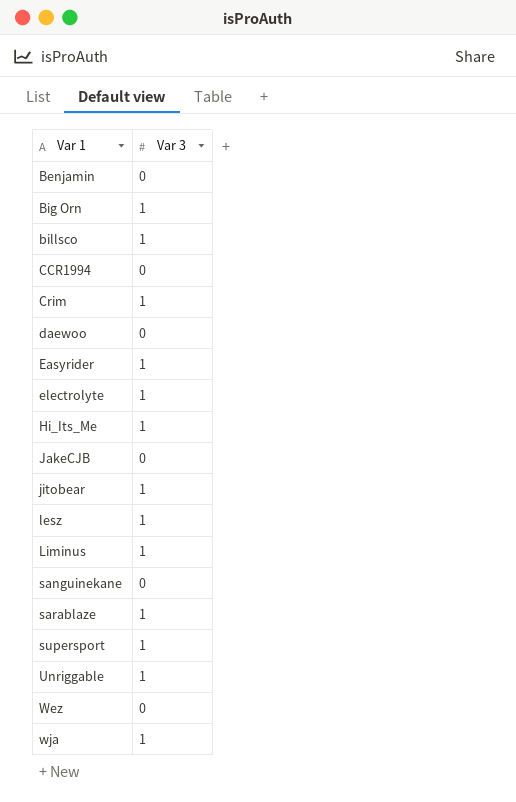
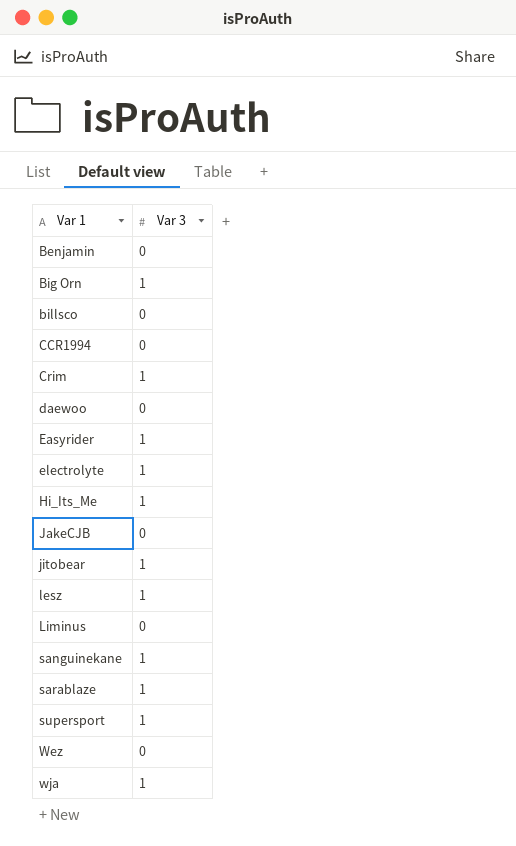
row Unriggable: 1 -> none
billsco | Var 3: 1 -> 0
Liminus | Var 3: 1 -> 0
sanguinekane | Var 3: 0 -> 1

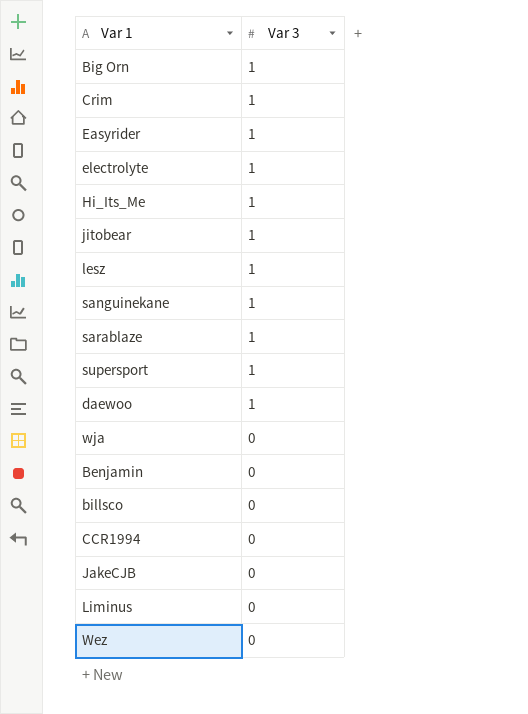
row order: Var 1 ascending -> Var 3 descending
daewoo | Var 3: 0 -> 1
wja | Var 3: 1 -> 0

